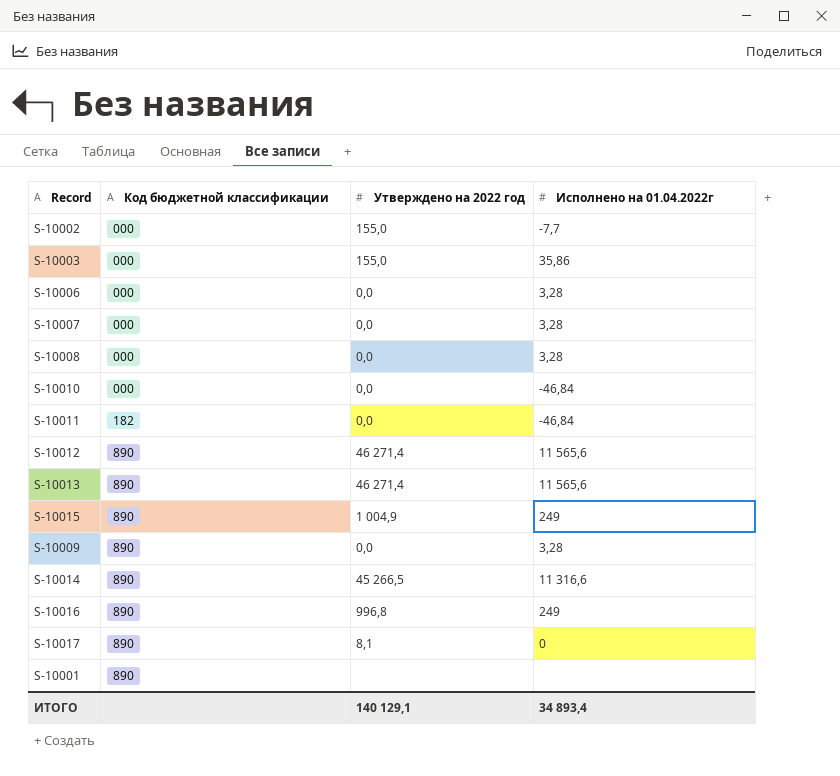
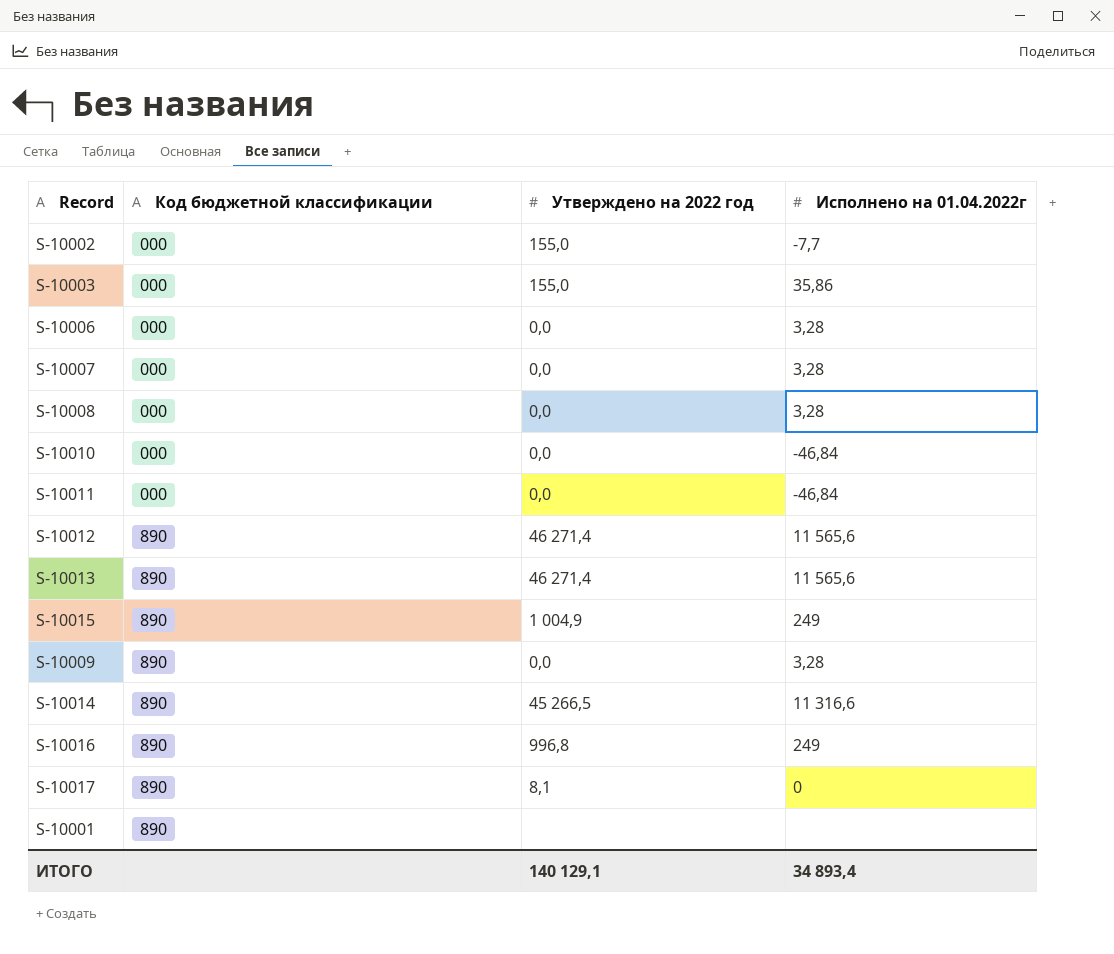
S-10011 | Код бюджетной классификации: 182 -> 000

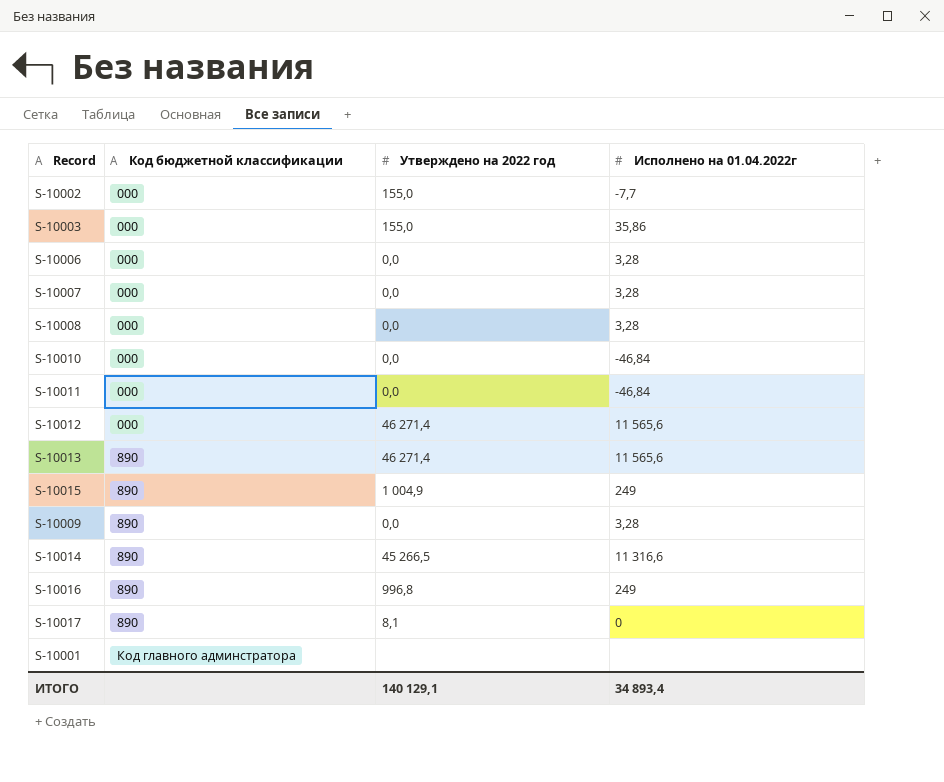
S-10012 | Код бюджетной классификации: 890 -> 000
S-10001 | Код бюджетной классификации: 890 -> Код главного админстратора

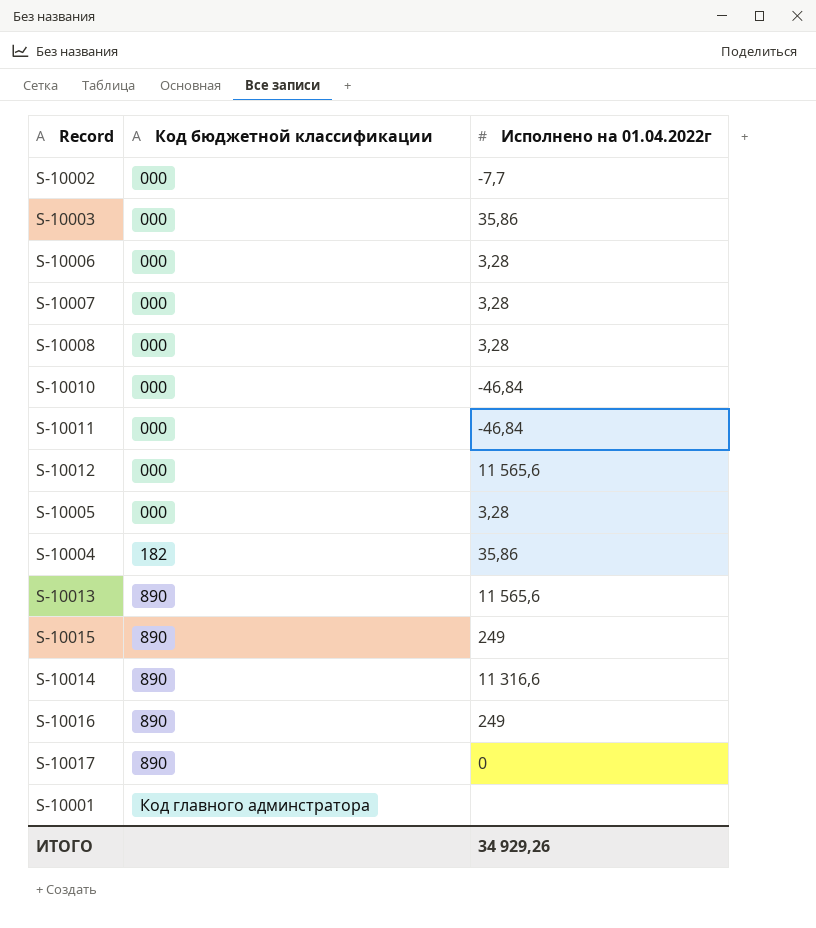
column Утверждено на 2022 год | position: 3 -> none
row S-10009: 890 | 0,0 | 3,28 -> none
row S-10005: none -> 000 | 3,28
row S-10004: none -> 182 | 35,86
ИТОГО | Исполнено на 01.04.2022г: 34 893,4 -> 34 929,26

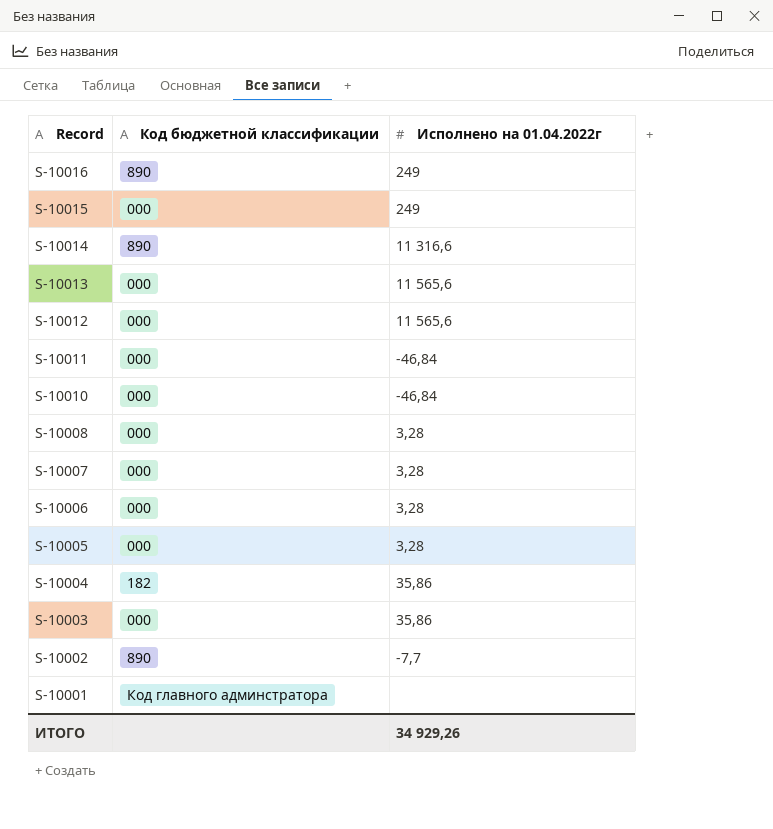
row order: Код бюджетной классификации ascending -> Record descending
row S-10017: 890 | 0 -> none
S-10015 | Код бюджетной классификации: 890 -> 000
S-10013 | Код бюджетной классификации: 890 -> 000
S-10002 | Код бюджетной классификации: 000 -> 890

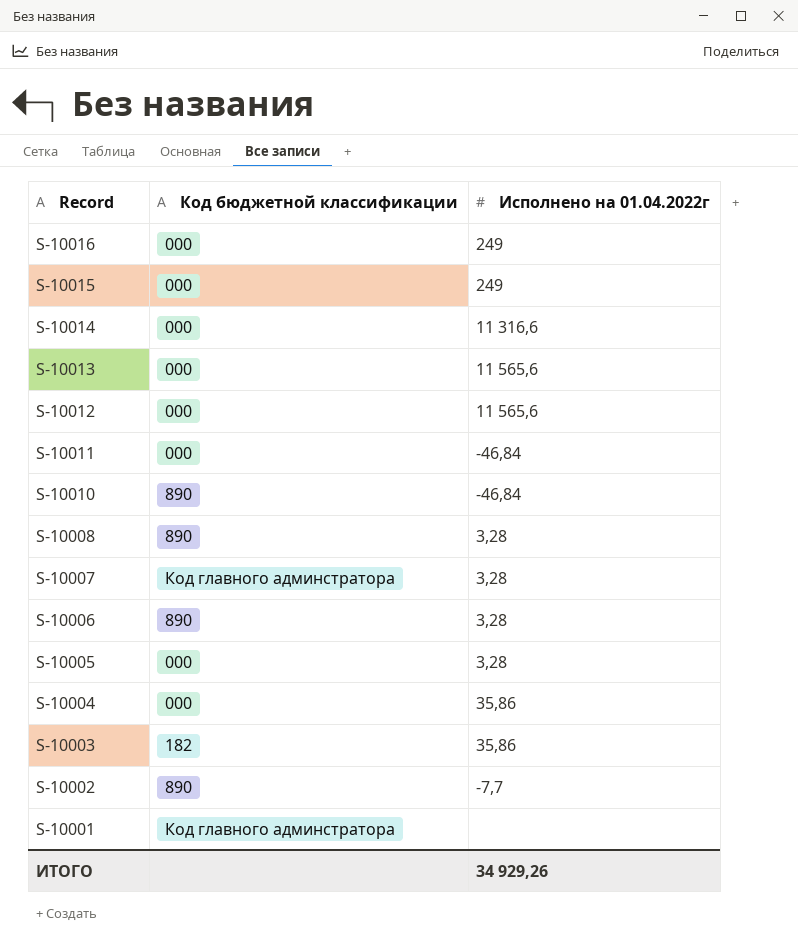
S-10016 | Код бюджетной классификации: 890 -> 000
S-10014 | Код бюджетной классификации: 890 -> 000
S-10010 | Код бюджетной классификации: 000 -> 890
S-10008 | Код бюджетной классификации: 000 -> 890
S-10007 | Код бюджетной классификации: 000 -> Код главного админстратора
S-10006 | Код бюджетной классификации: 000 -> 890
S-10004 | Код бюджетной классификации: 182 -> 000
S-10003 | Код бюджетной классификации: 000 -> 182

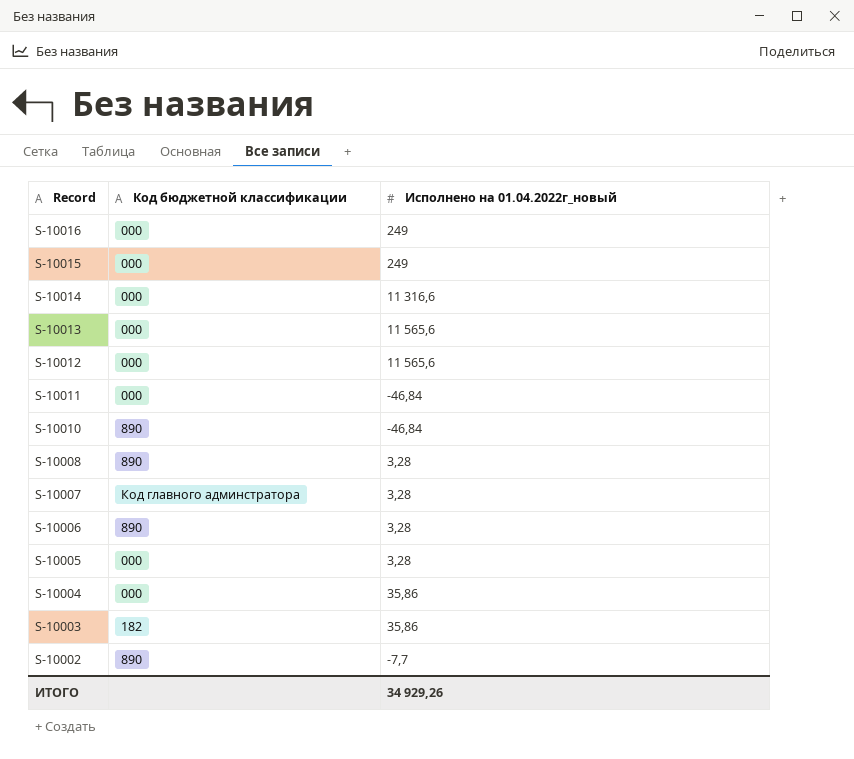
column name: Исполнено на 01.04.2022г -> Исполнено на 01.04.2022г_новый
row S-10001: Код главного админстратора | none -> none

